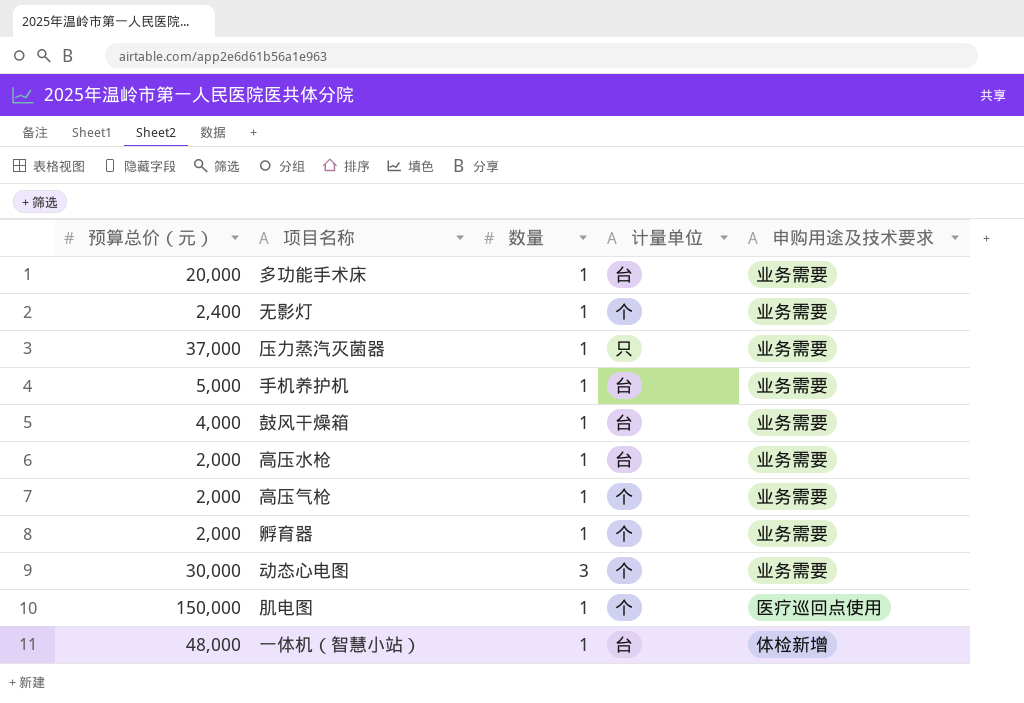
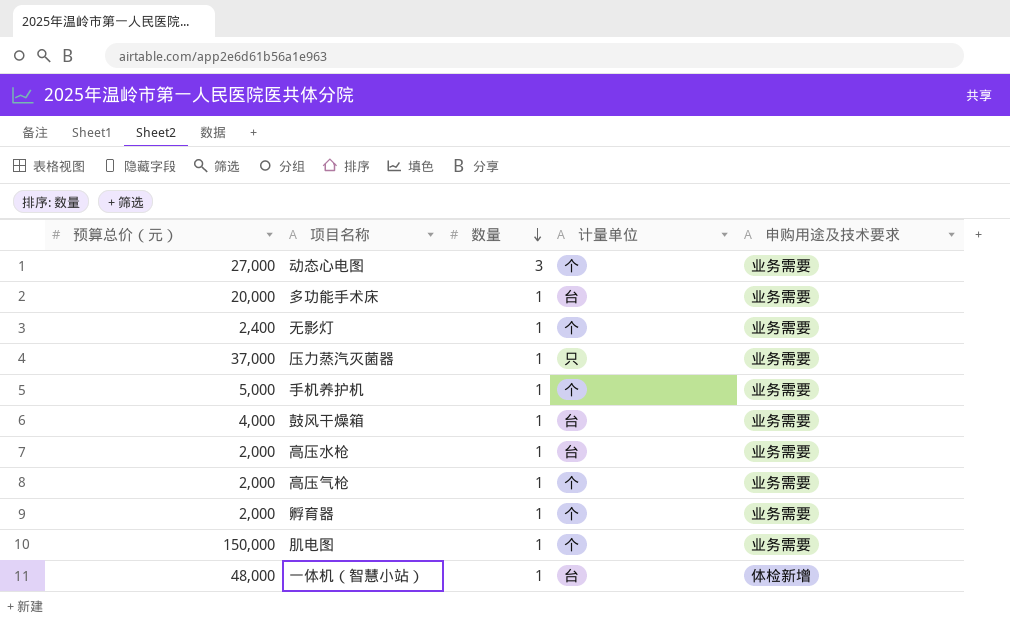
row order: none -> 数量 descending
动态心电图 | 预算总价（元）: 30,000 -> 27,000
手机养护机 | 计量单位: 台 -> 个
肌电图 | 申购用途及技术要求: 医疗巡回点使用 -> 业务需要

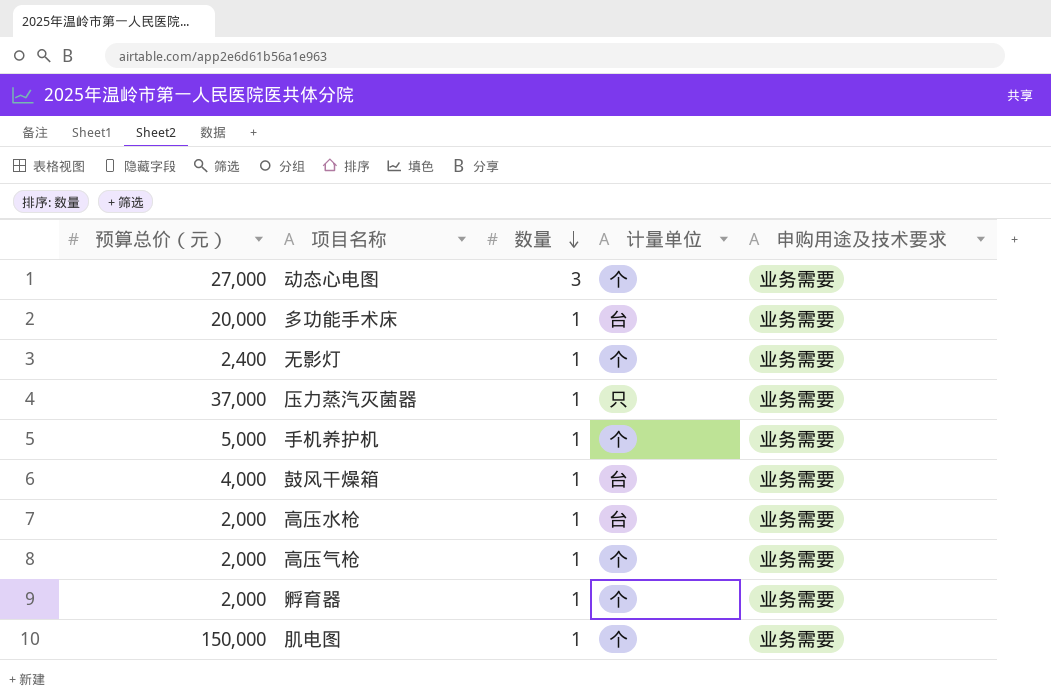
row 一体机（智慧小站）: 48,000 | 1 | 台 | 体检新增 -> none

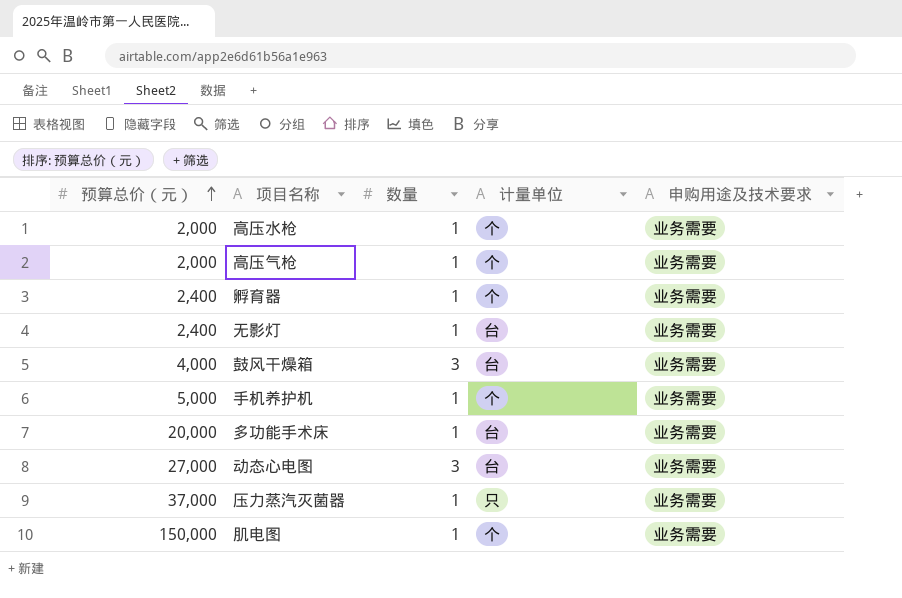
row order: 数量 descending -> 预算总价（元） ascending
高压水枪 | 计量单位: 台 -> 个
孵育器 | 预算总价（元）: 2,000 -> 2,400
无影灯 | 计量单位: 个 -> 台
鼓风干燥箱 | 数量: 1 -> 3
动态心电图 | 计量单位: 个 -> 台

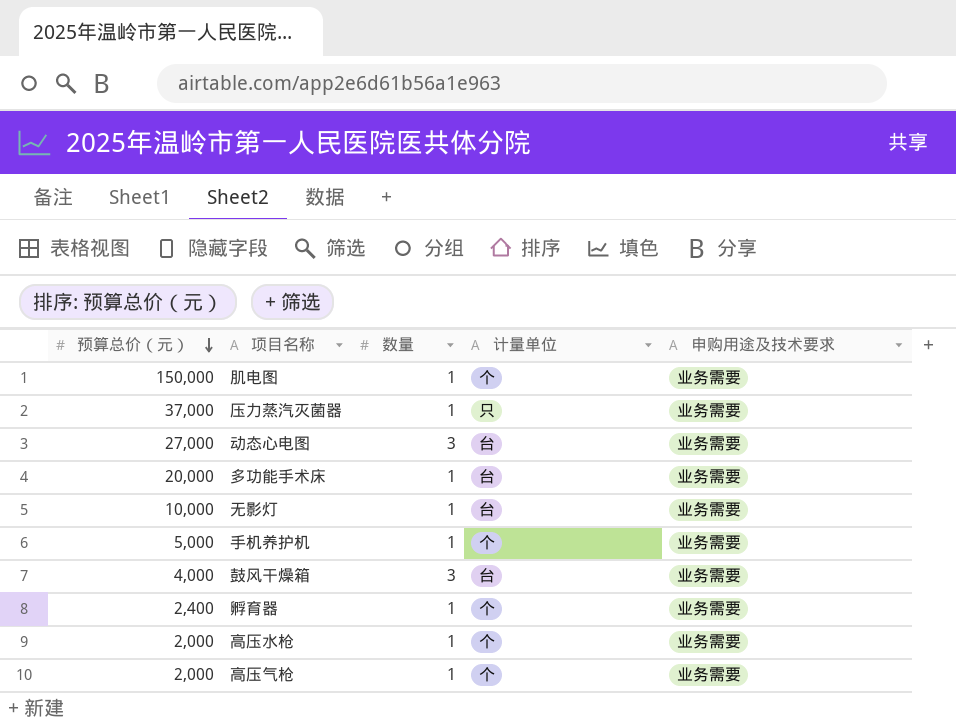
row order: 预算总价（元） ascending -> 预算总价（元） descending
无影灯 | 预算总价（元）: 2,400 -> 10,000

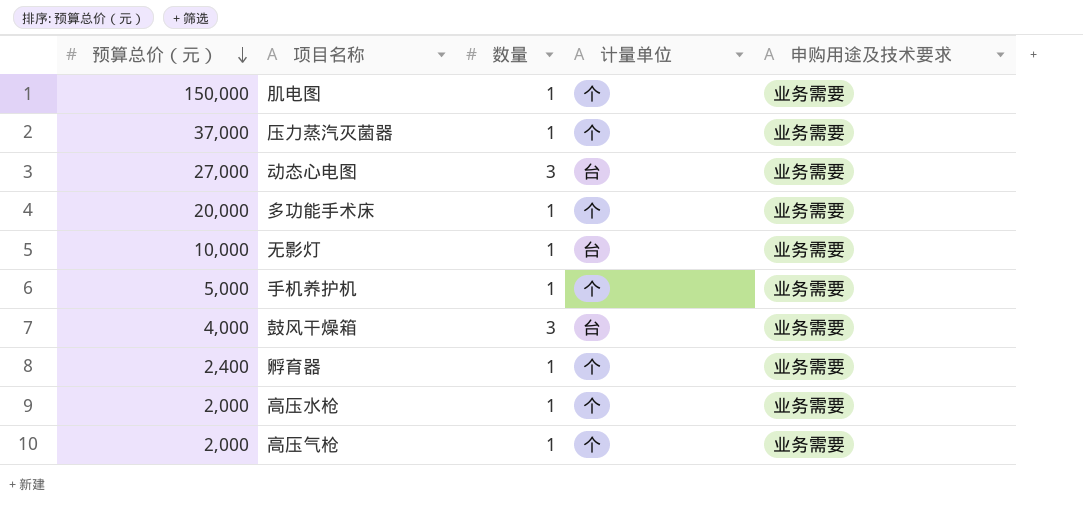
压力蒸汽灭菌器 | 计量单位: 只 -> 个
多功能手术床 | 计量单位: 台 -> 个

